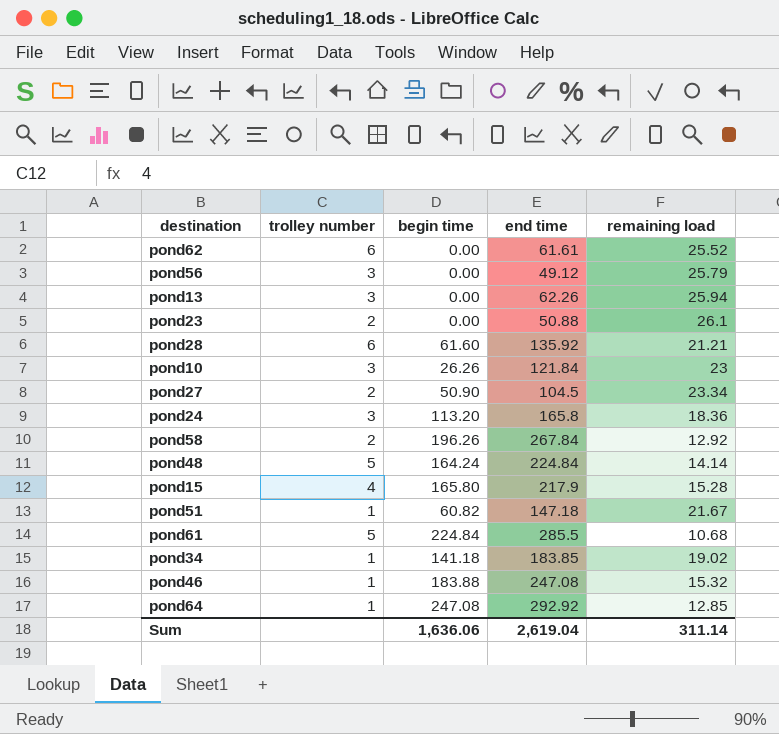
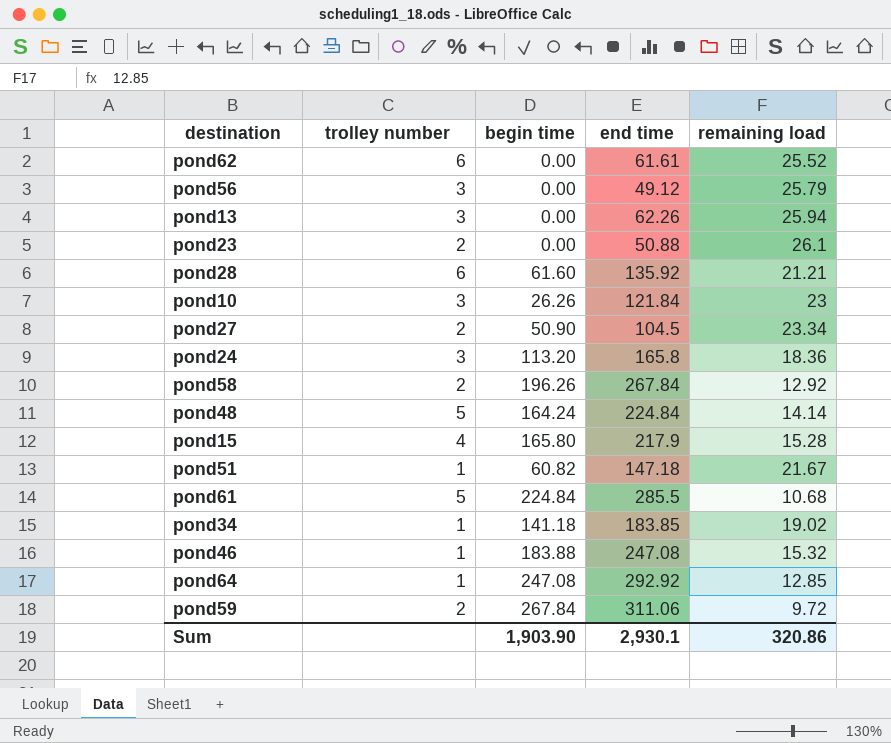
row pond59: none -> 2 | 267.84 | 311.06 | 9.72
Sum | begin time: 1,636.06 -> 1,903.90
Sum | end time: 2,619.04 -> 2,930.1
Sum | remaining load: 311.14 -> 320.86

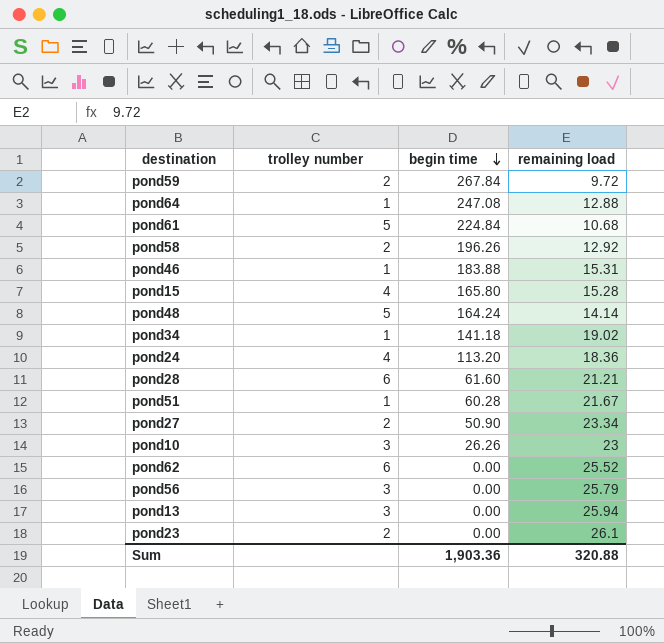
row order: none -> begin time descending
column end time | position: 4 -> none
pond64 | remaining load: 12.85 -> 12.88
pond46 | remaining load: 15.32 -> 15.31
pond24 | trolley number: 3 -> 4
pond51 | begin time: 60.82 -> 60.28
Sum | begin time: 1,903.90 -> 1,903.36
Sum | remaining load: 320.86 -> 320.88

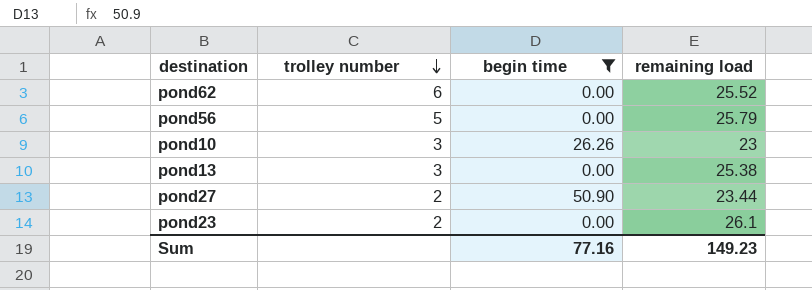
filter: none -> begin time <= 50.90
row order: begin time descending -> trolley number descending
pond56 | trolley number: 3 -> 5
pond13 | remaining load: 25.94 -> 25.38
pond27 | remaining load: 23.34 -> 23.44
Sum | begin time: 1,903.36 -> 77.16
Sum | remaining load: 320.88 -> 149.23

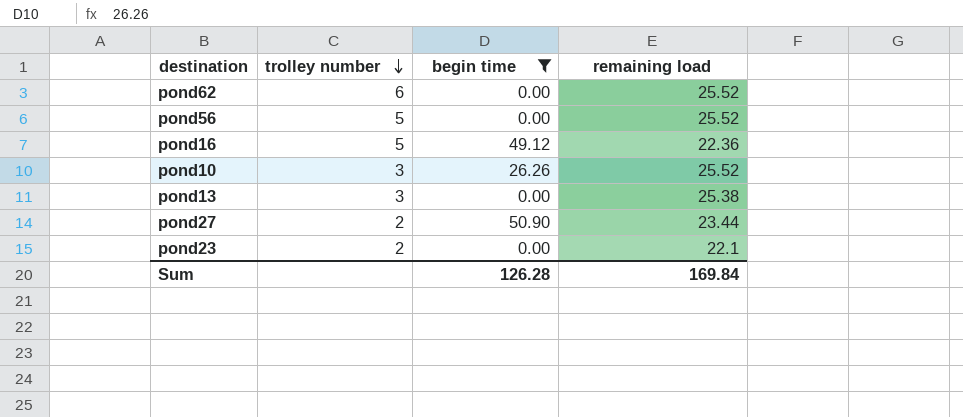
pond56 | remaining load: 25.79 -> 25.52
row pond16: none -> 5 | 49.12 | 22.36
pond10 | remaining load: 23 -> 25.52
pond23 | remaining load: 26.1 -> 22.1
Sum | begin time: 77.16 -> 126.28
Sum | remaining load: 149.23 -> 169.84

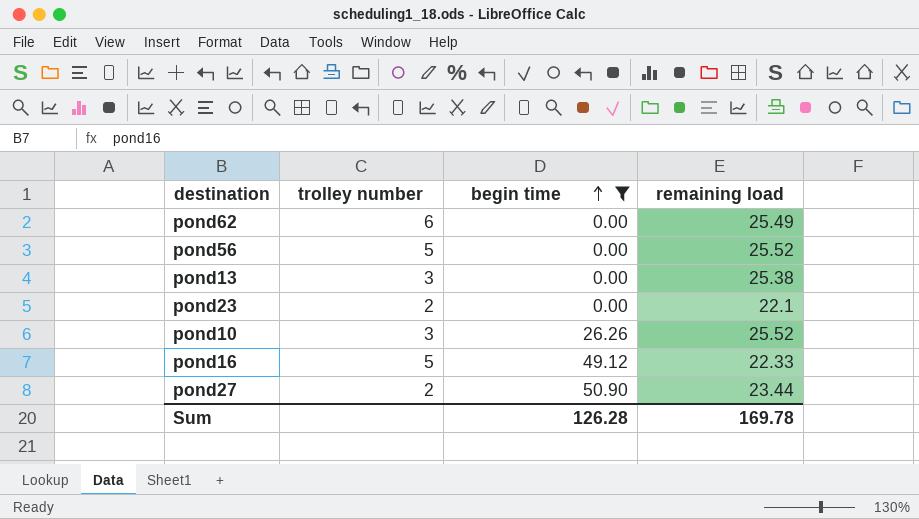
row order: trolley number descending -> begin time ascending
pond62 | remaining load: 25.52 -> 25.49
pond16 | remaining load: 22.36 -> 22.33
Sum | remaining load: 169.84 -> 169.78

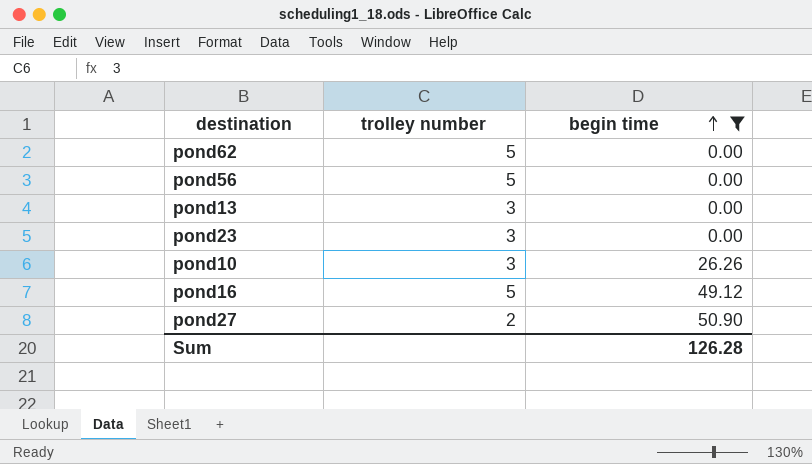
column remaining load | position: 4 -> none
pond62 | trolley number: 6 -> 5
pond23 | trolley number: 2 -> 3

